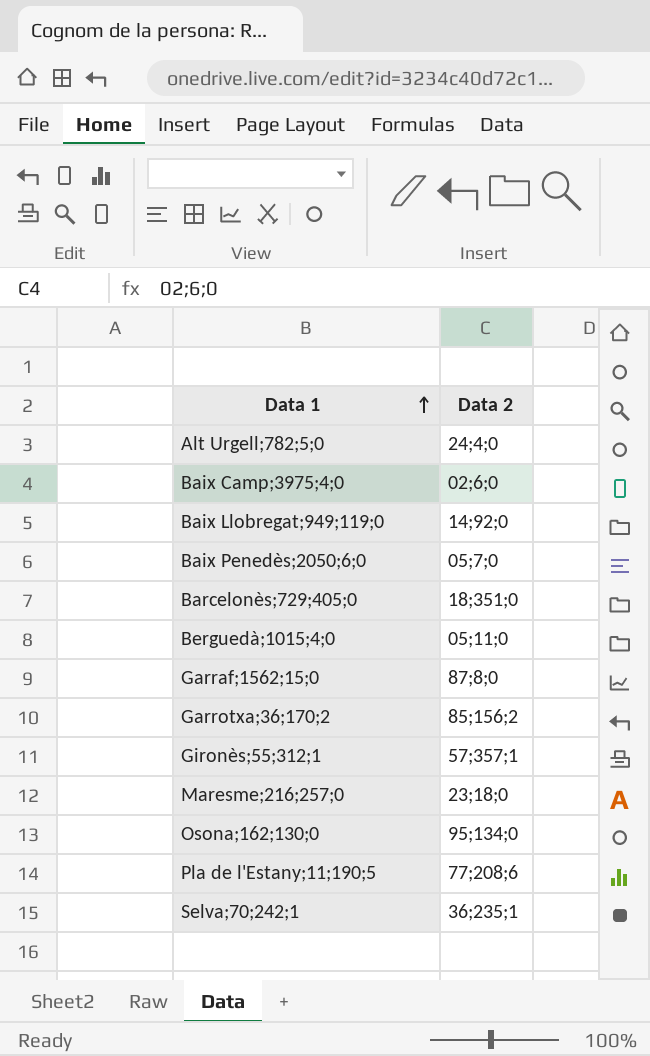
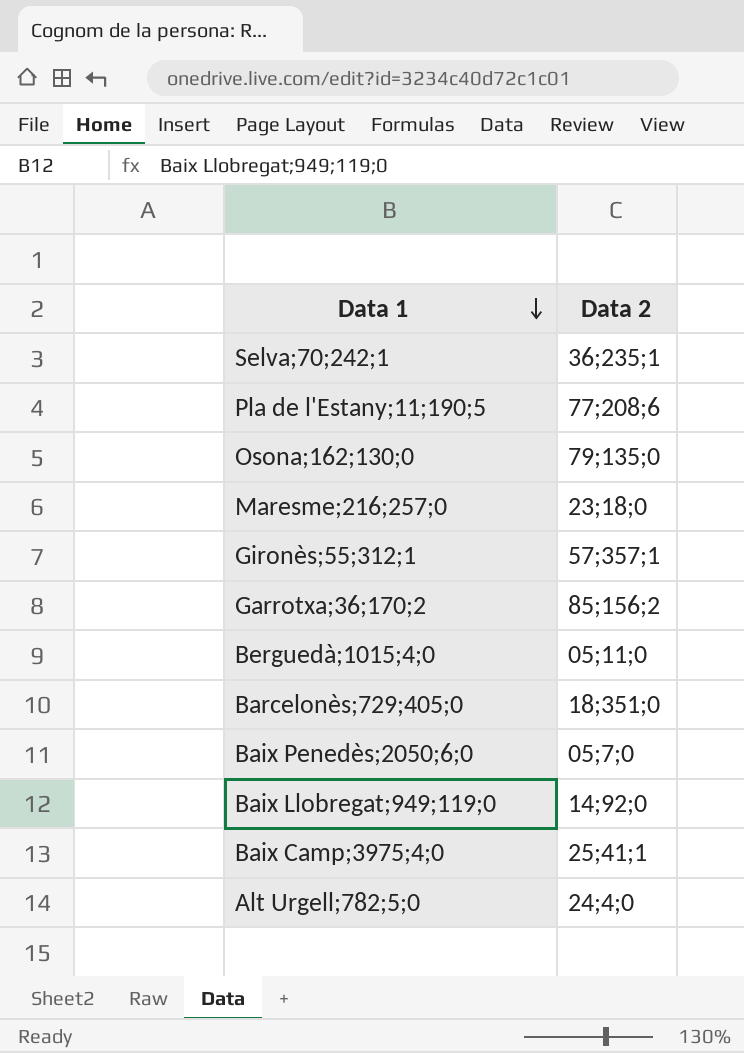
row order: Data 1 ascending -> Data 1 descending
row Garraf;1562;15;0: 87;8;0 -> none
Osona;162;130;0 | Data 2: 95;134;0 -> 79;135;0
Baix Camp;3975;4;0 | Data 2: 02;6;0 -> 25;41;1

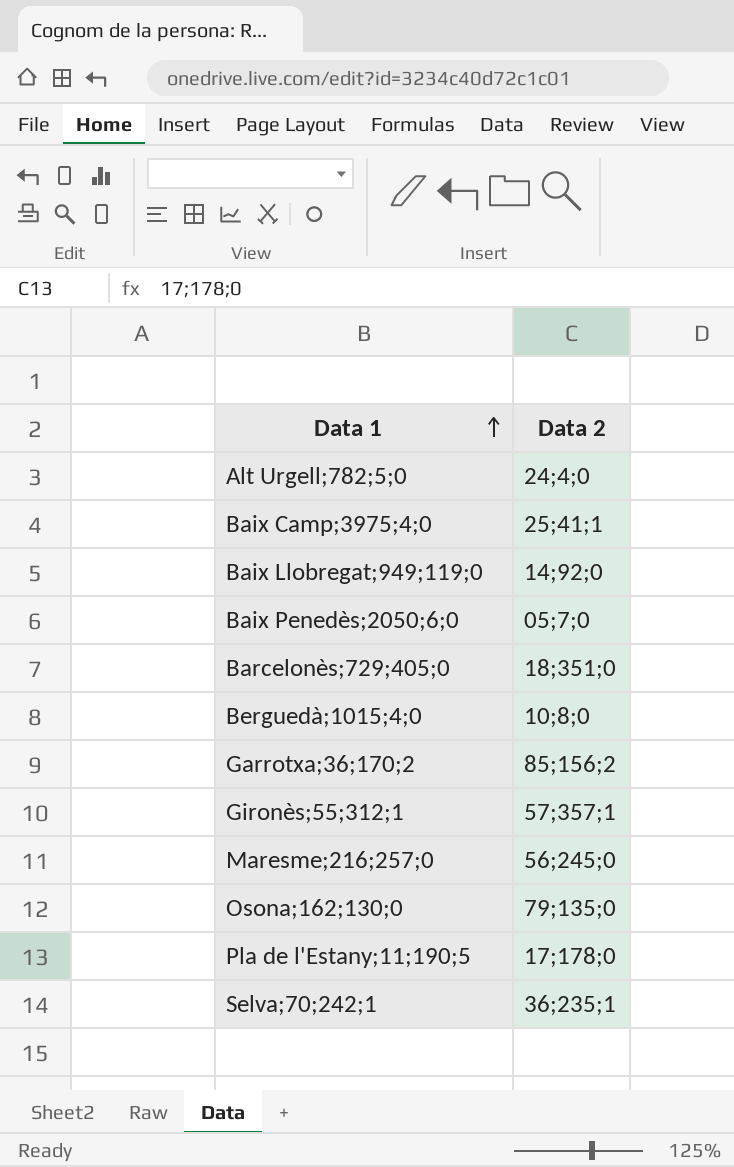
row order: Data 1 descending -> Data 1 ascending
Berguedà;1015;4;0 | Data 2: 05;11;0 -> 10;8;0
Maresme;216;257;0 | Data 2: 23;18;0 -> 56;245;0
Pla de l'Estany;11;190;5 | Data 2: 77;208;6 -> 17;178;0

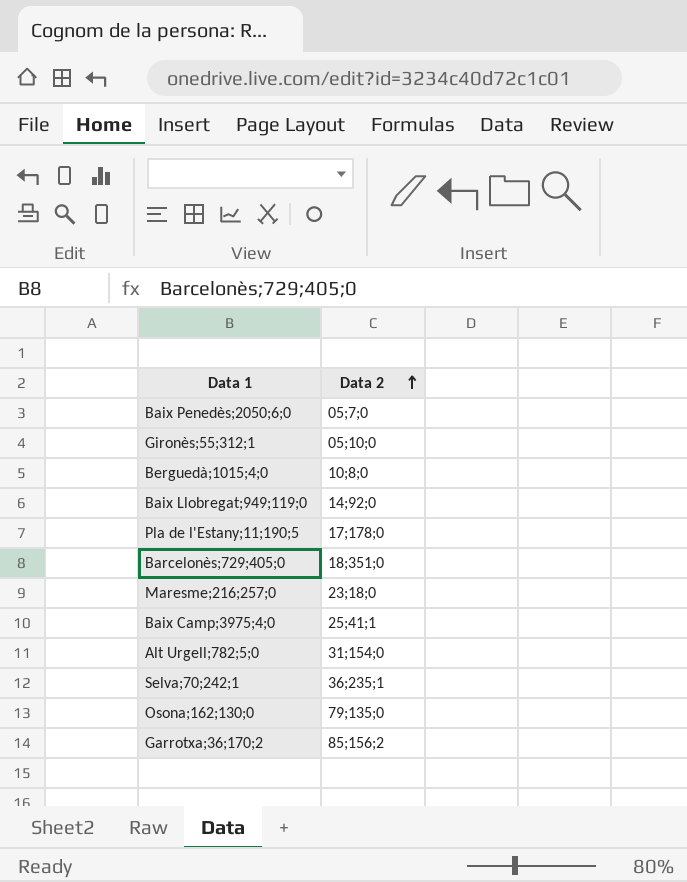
row order: Data 1 ascending -> Data 2 ascending
Gironès;55;312;1 | Data 2: 57;357;1 -> 05;10;0
Maresme;216;257;0 | Data 2: 56;245;0 -> 23;18;0
Alt Urgell;782;5;0 | Data 2: 24;4;0 -> 31;154;0

